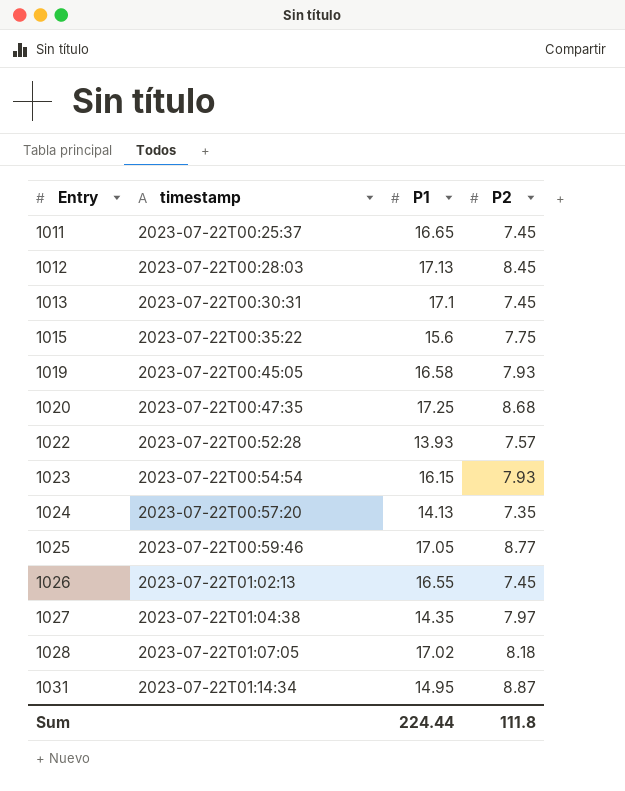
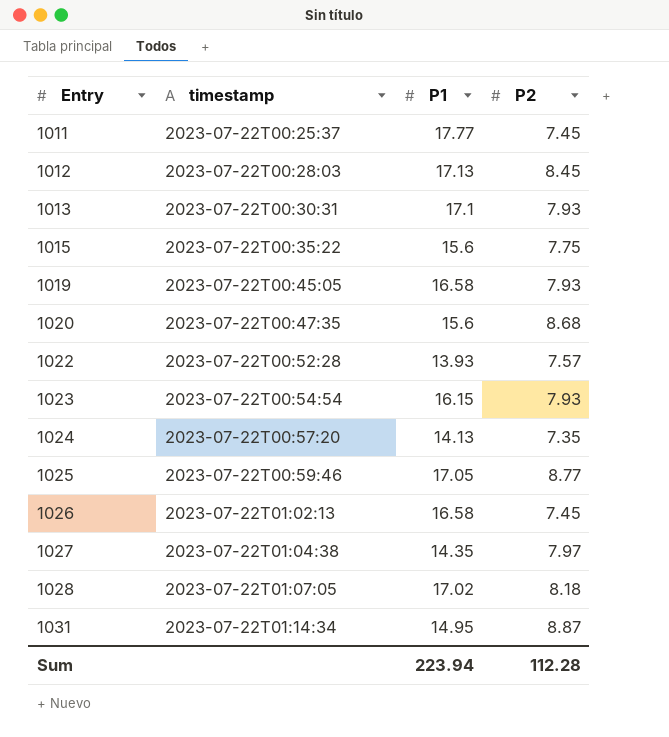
1011 | P1: 16.65 -> 17.77
1013 | P2: 7.45 -> 7.93
1020 | P1: 17.25 -> 15.6
1026 | P1: 16.55 -> 16.58
Sum | P1: 224.44 -> 223.94
Sum | P2: 111.8 -> 112.28

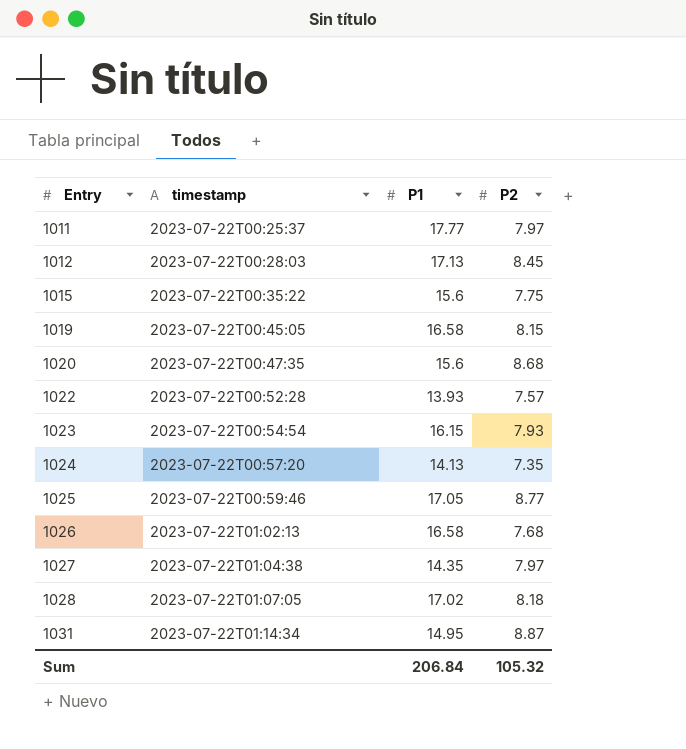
row 1013: 2023-07-22T00:30:31 | 17.1 | 7.93 -> none
1011 | P2: 7.45 -> 7.97
1019 | P2: 7.93 -> 8.15
1026 | P2: 7.45 -> 7.68
Sum | P1: 223.94 -> 206.84
Sum | P2: 112.28 -> 105.32

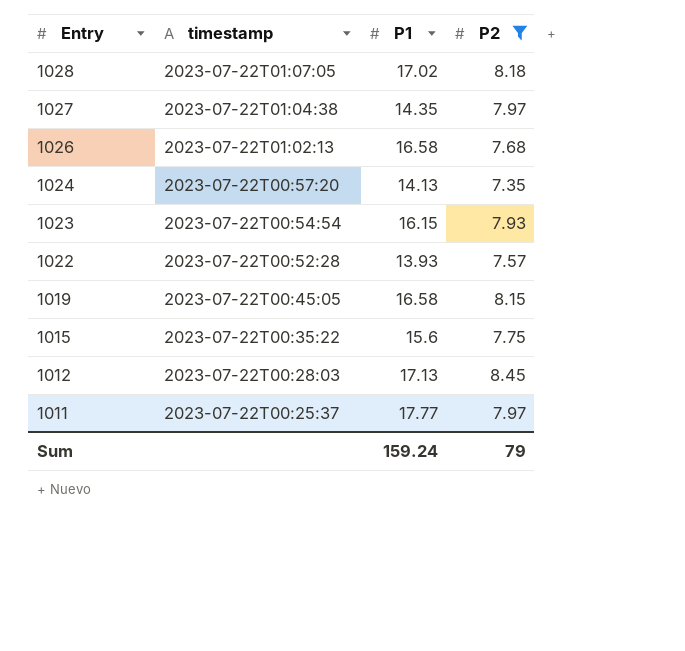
filter: none -> P2 <= 8.45
row order: Entry ascending -> Entry descending
Sum | P1: 206.84 -> 159.24
Sum | P2: 105.32 -> 79

